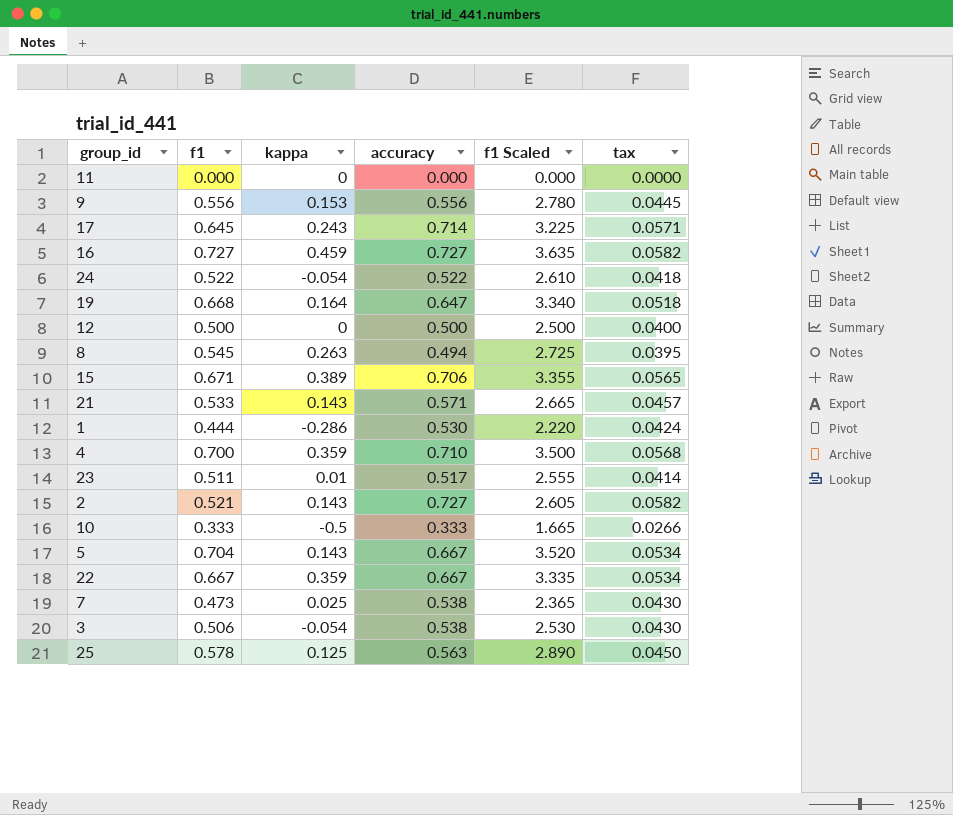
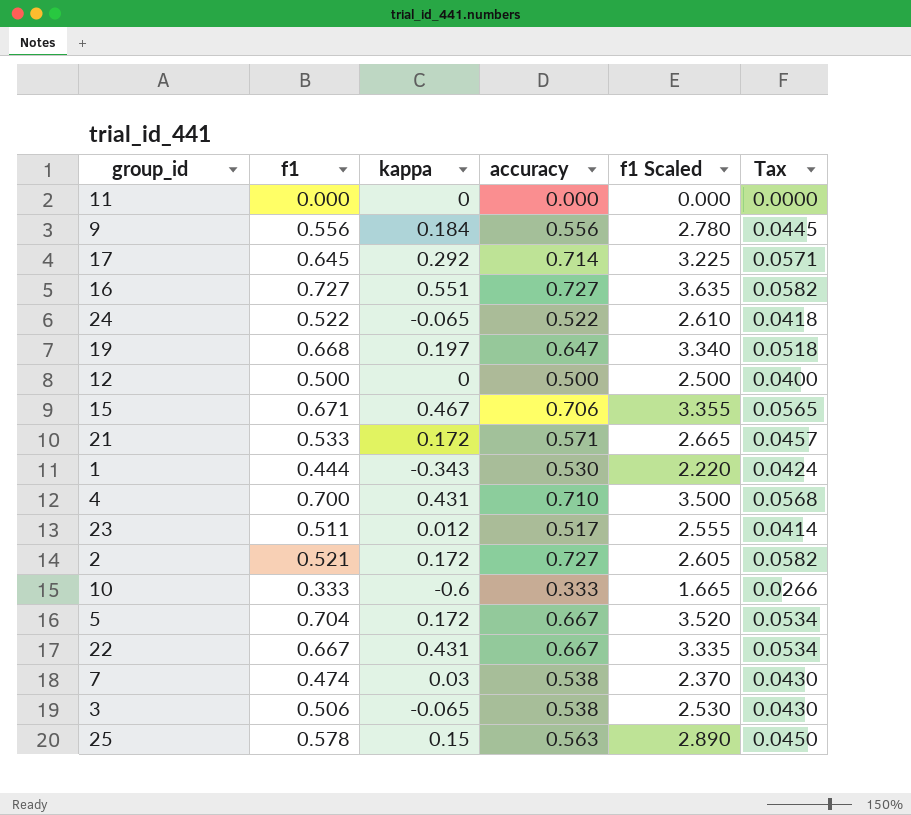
column name: tax -> Tax
row 8: 0.545 | 0.263 | 0.494 | 2.725 | 0.0395 -> none
9 | kappa: 0.153 -> 0.184
17 | kappa: 0.243 -> 0.292
16 | kappa: 0.459 -> 0.551
24 | kappa: -0.054 -> -0.065
19 | kappa: 0.164 -> 0.197
15 | kappa: 0.389 -> 0.467
21 | kappa: 0.143 -> 0.172
1 | kappa: -0.286 -> -0.343
4 | kappa: 0.359 -> 0.431
23 | kappa: 0.01 -> 0.012
2 | kappa: 0.143 -> 0.172
10 | kappa: -0.5 -> -0.6
5 | kappa: 0.143 -> 0.172
22 | kappa: 0.359 -> 0.431
7 | f1: 0.473 -> 0.474
7 | kappa: 0.025 -> 0.03
7 | f1 Scaled: 2.365 -> 2.370
3 | kappa: -0.054 -> -0.065
25 | kappa: 0.125 -> 0.15

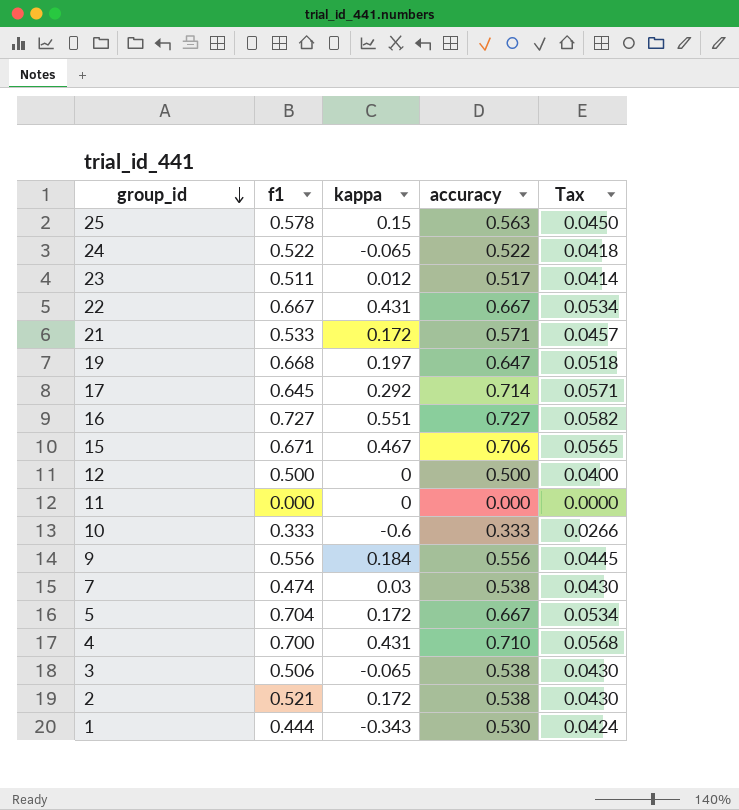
row order: none -> group_id descending
column f1 Scaled | formula: [f1] * 5 -> none
2 | accuracy: 0.727 -> 0.538
2 | Tax: 0.0582 -> 0.0430

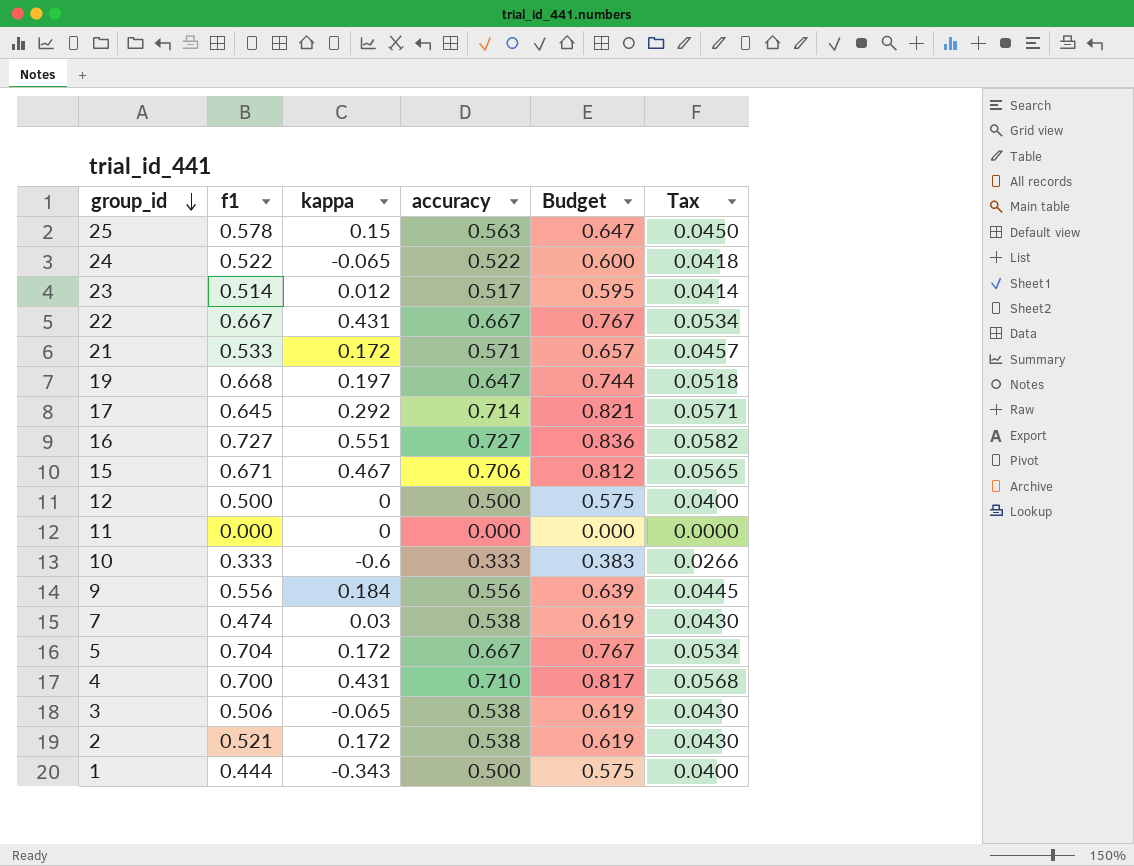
column Budget | formula: none -> [accuracy] * 1.15
23 | f1: 0.511 -> 0.514
1 | accuracy: 0.530 -> 0.500
1 | Tax: 0.0424 -> 0.0400

